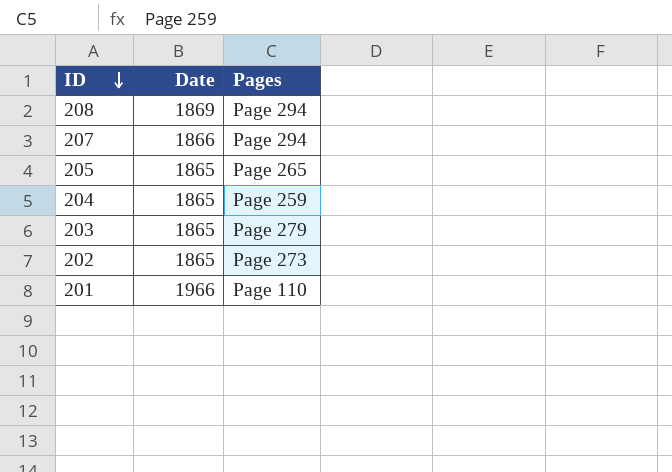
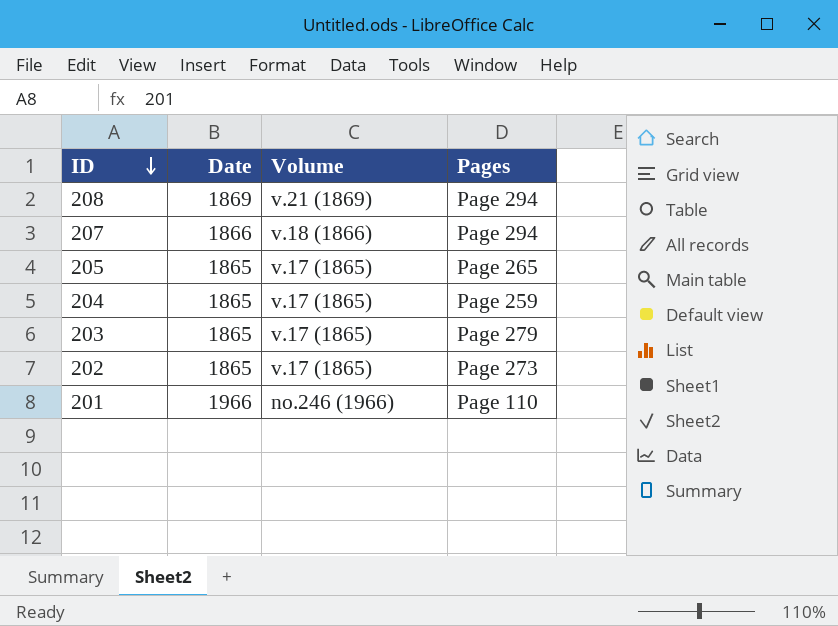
column Volume | position: none -> 3

